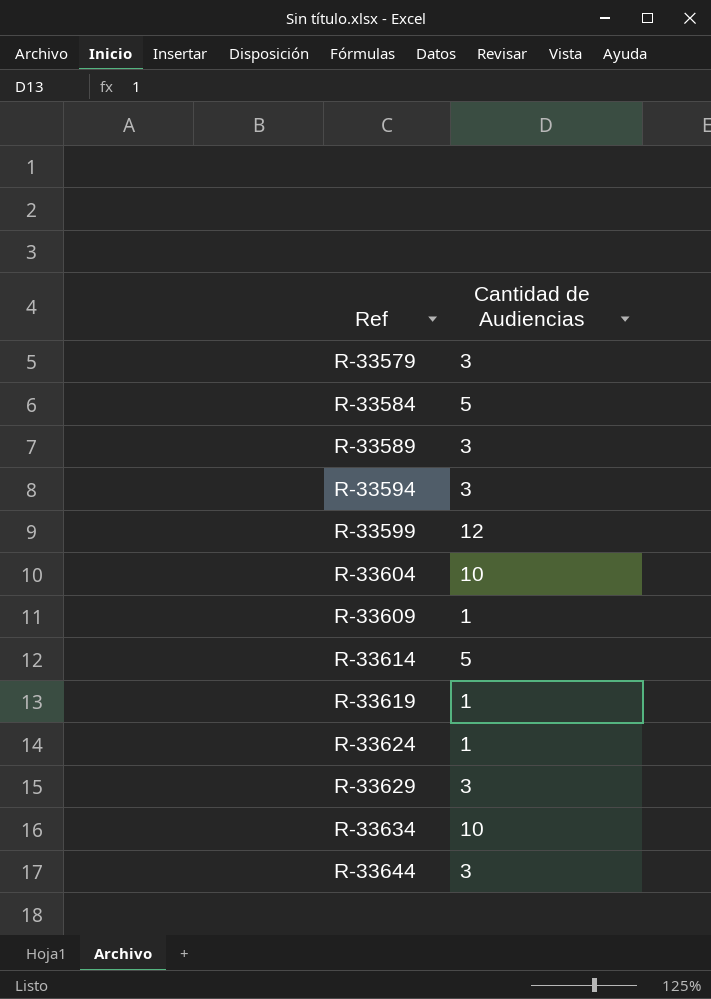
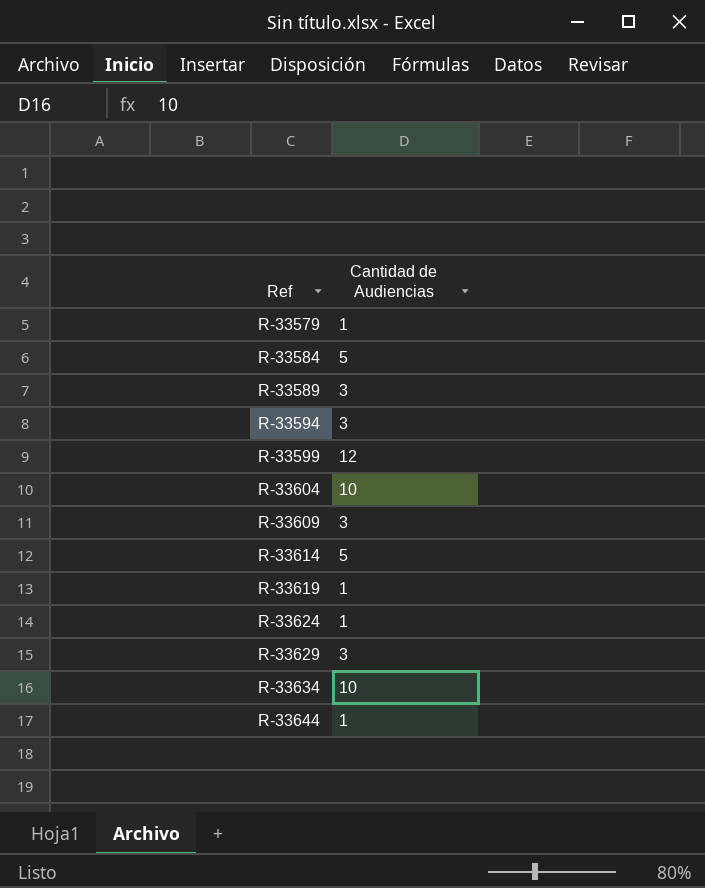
R-33579 | Cantidad de Audiencias: 3 -> 1
R-33609 | Cantidad de Audiencias: 1 -> 3
R-33644 | Cantidad de Audiencias: 3 -> 1

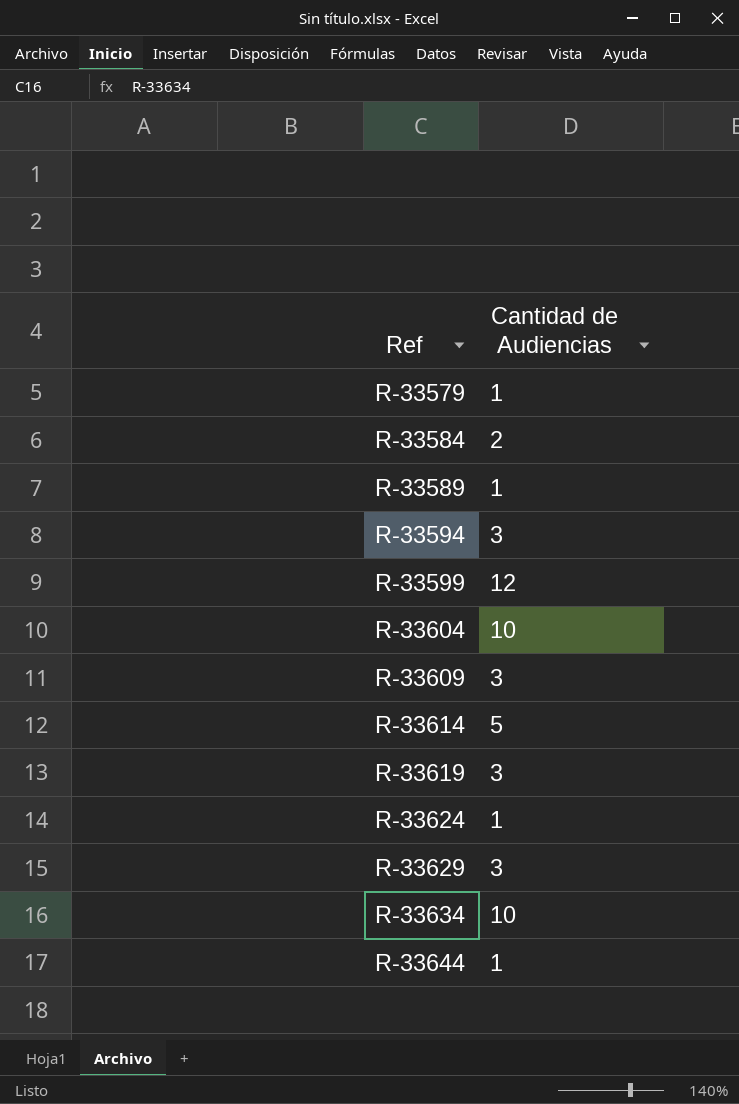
R-33584 | Cantidad de Audiencias: 5 -> 2
R-33589 | Cantidad de Audiencias: 3 -> 1
R-33619 | Cantidad de Audiencias: 1 -> 3

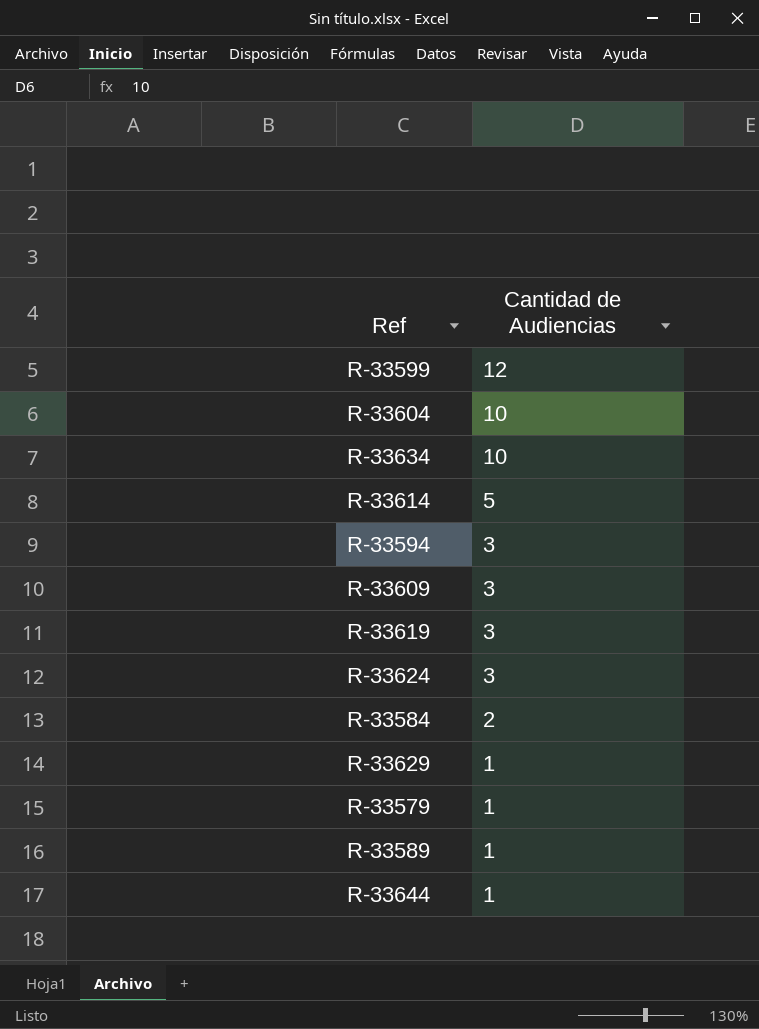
row order: Ref ascending -> Cantidad de Audiencias descending
R-33624 | Cantidad de Audiencias: 1 -> 3
R-33629 | Cantidad de Audiencias: 3 -> 1

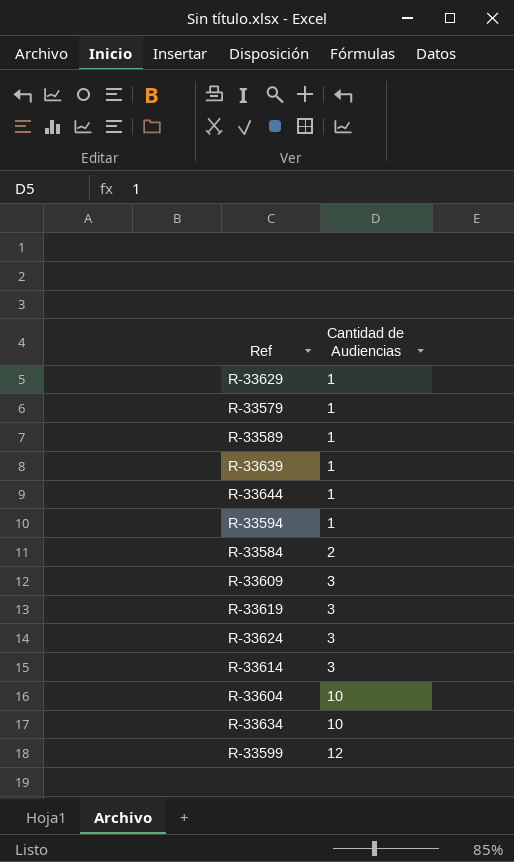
row order: Cantidad de Audiencias descending -> Cantidad de Audiencias ascending
row R-33639: none -> 1
R-33594 | Cantidad de Audiencias: 3 -> 1
R-33614 | Cantidad de Audiencias: 5 -> 3

